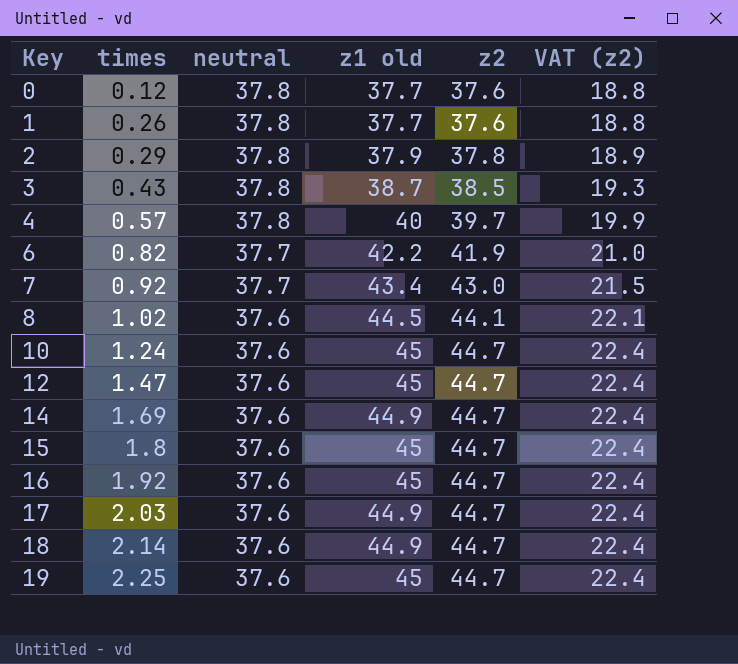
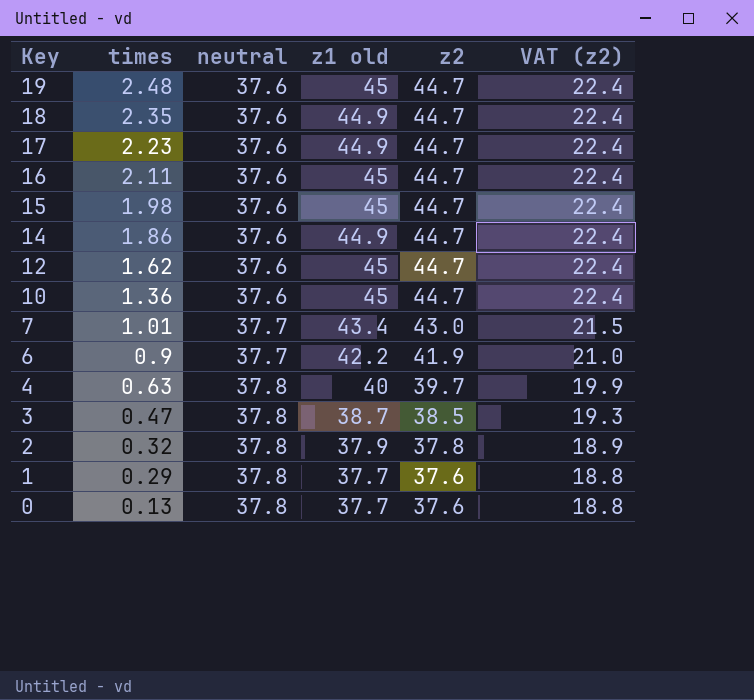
row order: Key ascending -> Key descending
row 8: 1.02 | 37.6 | 44.5 | 44.1 | 22.1 -> none
19 | times: 2.25 -> 2.48
18 | times: 2.14 -> 2.35
17 | times: 2.03 -> 2.23
16 | times: 1.92 -> 2.11
15 | times: 1.8 -> 1.98
14 | times: 1.69 -> 1.86
12 | times: 1.47 -> 1.62
10 | times: 1.24 -> 1.36
7 | times: 0.92 -> 1.01
6 | times: 0.82 -> 0.9
4 | times: 0.57 -> 0.63
3 | times: 0.43 -> 0.47
2 | times: 0.29 -> 0.32
1 | times: 0.26 -> 0.29
0 | times: 0.12 -> 0.13

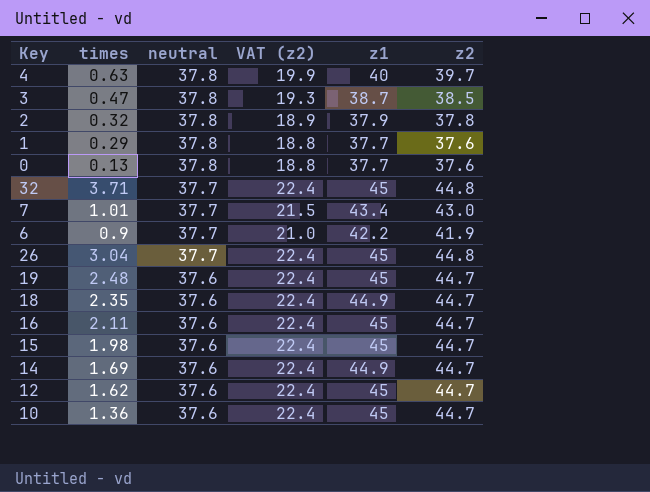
row order: Key descending -> neutral descending
column VAT (z2) | position: 6 -> 4
column name: z1 old -> z1
row 17: 2.23 | 37.6 | 44.9 | 44.7 | 22.4 -> none
row 32: none -> 3.71 | 37.7 | 22.4 | 45 | 44.8
row 26: none -> 3.04 | 37.7 | 22.4 | 45 | 44.8
14 | times: 1.86 -> 1.69

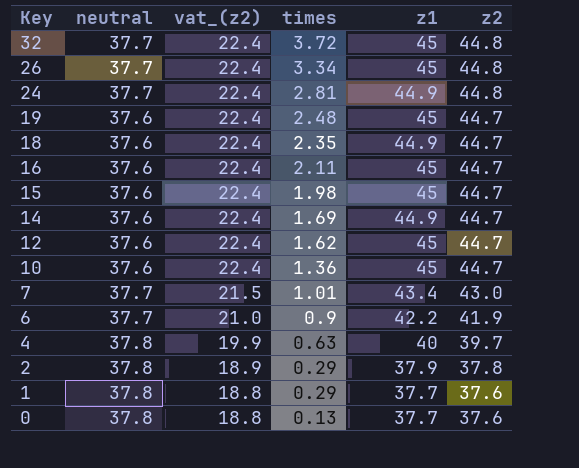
row order: neutral descending -> Key descending
column name: VAT (z2) -> vat_(z2)
column times | position: 2 -> 4
row 3: 0.47 | 37.8 | 19.3 | 38.7 | 38.5 -> none
32 | times: 3.71 -> 3.72
26 | times: 3.04 -> 3.34
row 24: none -> 37.7 | 22.4 | 2.81 | 44.9 | 44.8
2 | times: 0.32 -> 0.29

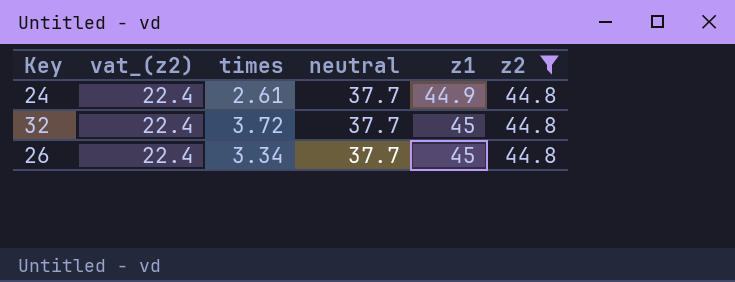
filter: none -> z2 = 44.8
row order: Key descending -> z1 ascending
column neutral | position: 2 -> 4
24 | times: 2.81 -> 2.61

